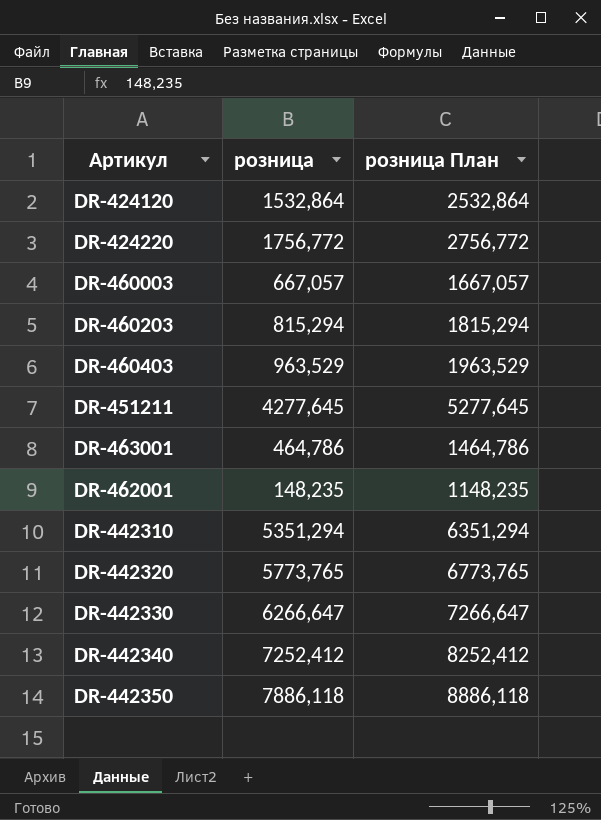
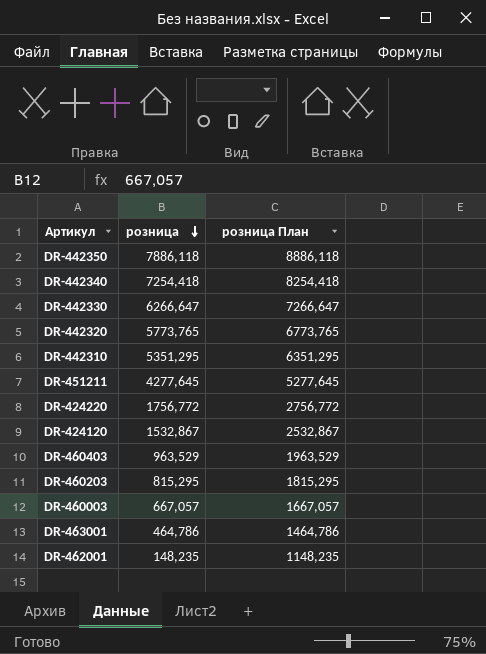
row order: none -> розница descending
DR-442340 | розница: 7252,412 -> 7254,418
DR-442340 | розница План: 8252,412 -> 8254,418
DR-442310 | розница: 5351,294 -> 5351,295
DR-442310 | розница План: 6351,294 -> 6351,295
DR-424120 | розница: 1532,864 -> 1532,867
DR-424120 | розница План: 2532,864 -> 2532,867
DR-460203 | розница: 815,294 -> 815,295
DR-460203 | розница План: 1815,294 -> 1815,295

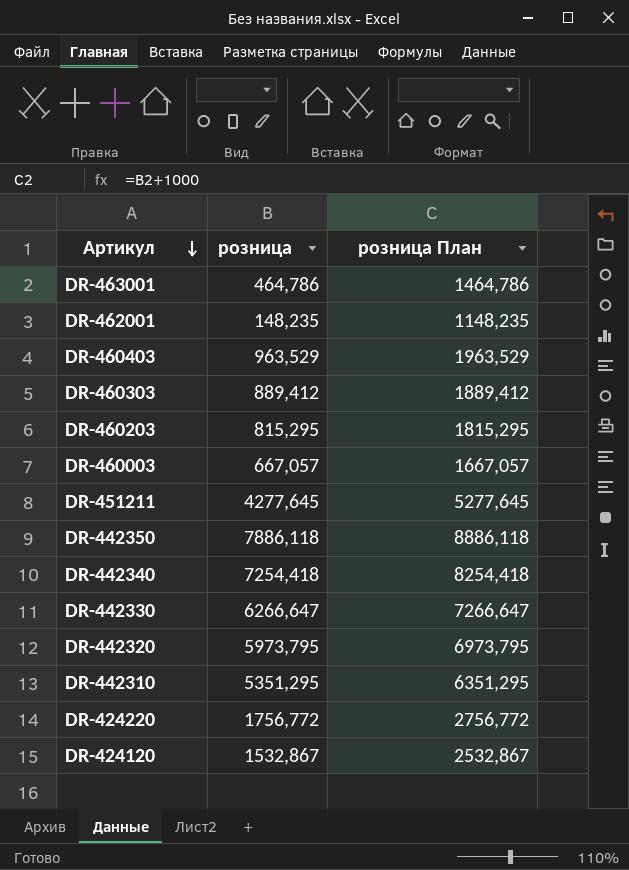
row order: розница descending -> Артикул descending
row DR-460303: none -> 889,412 | 1889,412
DR-442320 | розница: 5773,765 -> 5973,795
DR-442320 | розница План: 6773,765 -> 6973,795

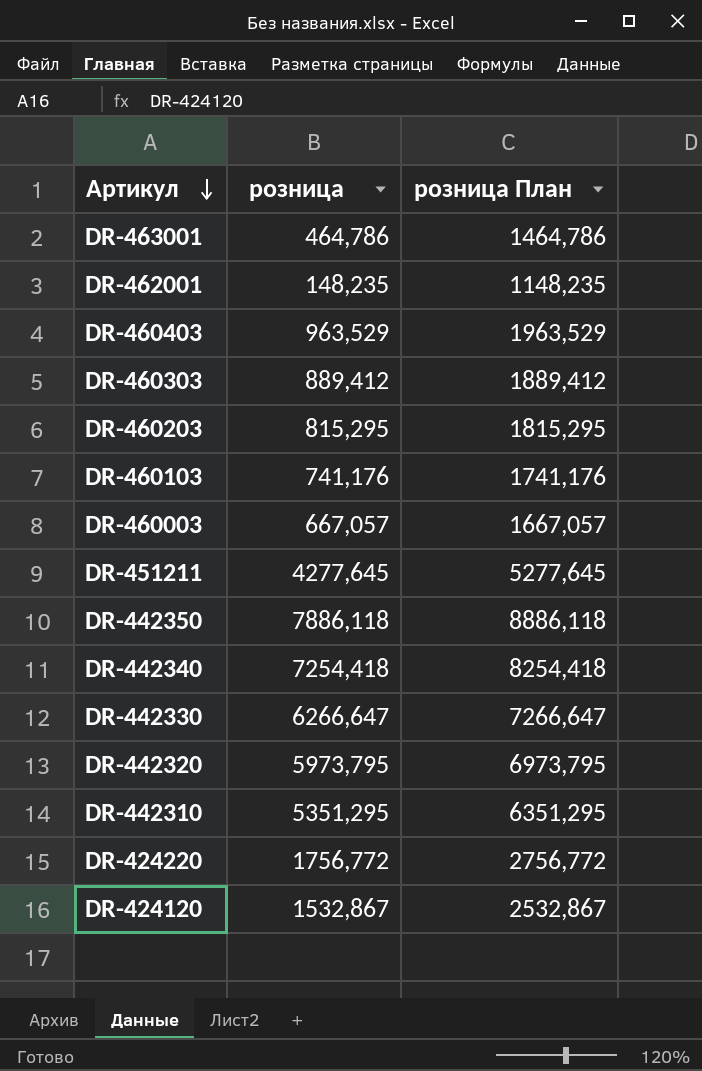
row DR-460103: none -> 741,176 | 1741,176

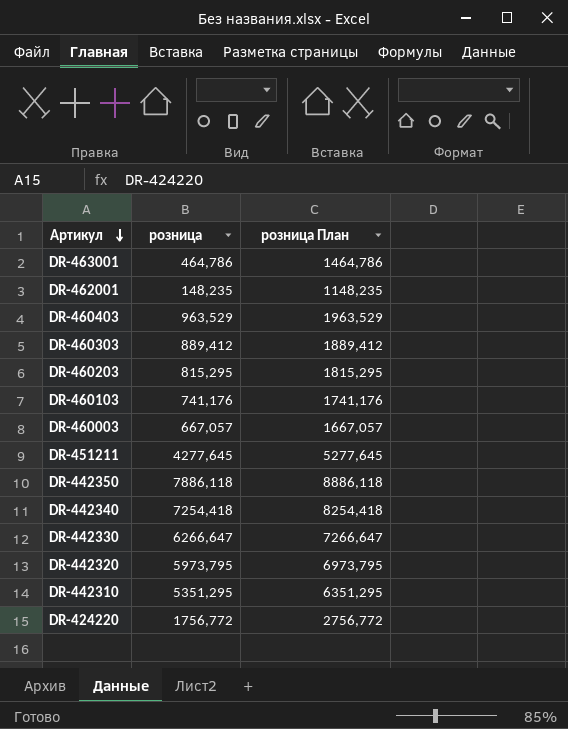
row DR-424120: 1532,867 | 2532,867 -> none

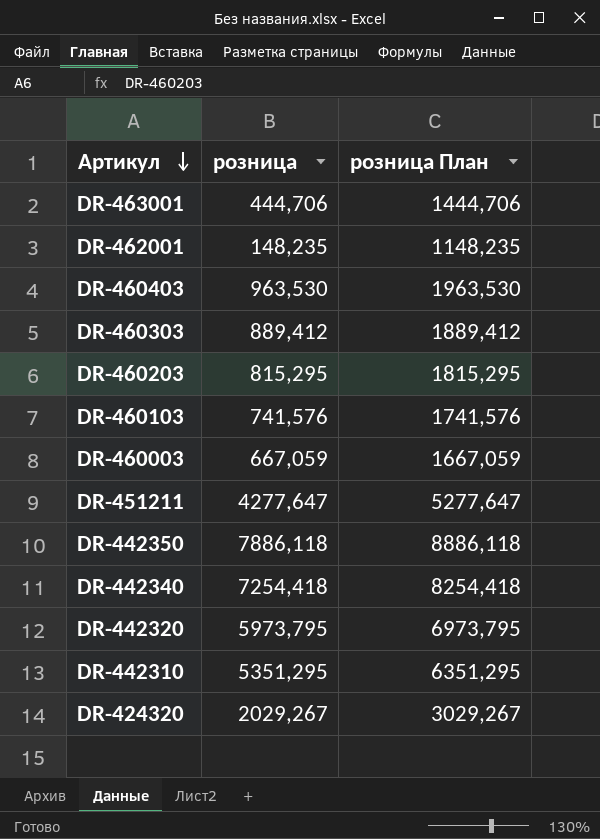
row DR-442330: 6266,647 | 7266,647 -> none
row DR-424220: 1756,772 | 2756,772 -> none
DR-463001 | розница: 464,786 -> 444,706
DR-463001 | розница План: 1464,786 -> 1444,706
DR-460403 | розница: 963,529 -> 963,530
DR-460403 | розница План: 1963,529 -> 1963,530
DR-460103 | розница: 741,176 -> 741,576
DR-460103 | розница План: 1741,176 -> 1741,576
DR-460003 | розница: 667,057 -> 667,059
DR-460003 | розница План: 1667,057 -> 1667,059
DR-451211 | розница: 4277,645 -> 4277,647
DR-451211 | розница План: 5277,645 -> 5277,647
row DR-424320: none -> 2029,267 | 3029,267

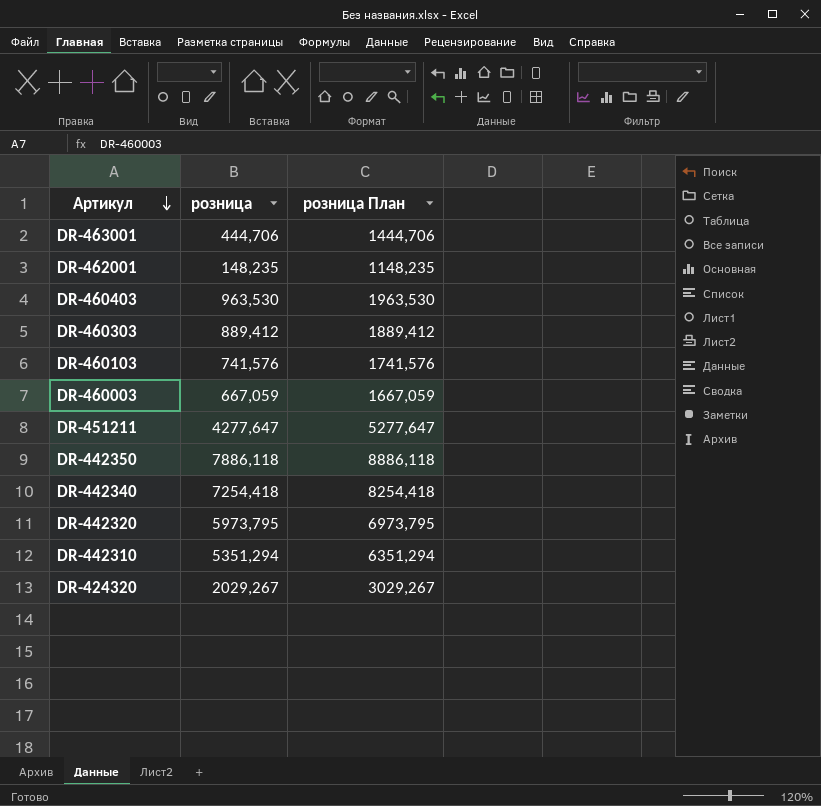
row DR-460203: 815,295 | 1815,295 -> none
DR-442310 | розница: 5351,295 -> 5351,294
DR-442310 | розница План: 6351,295 -> 6351,294

